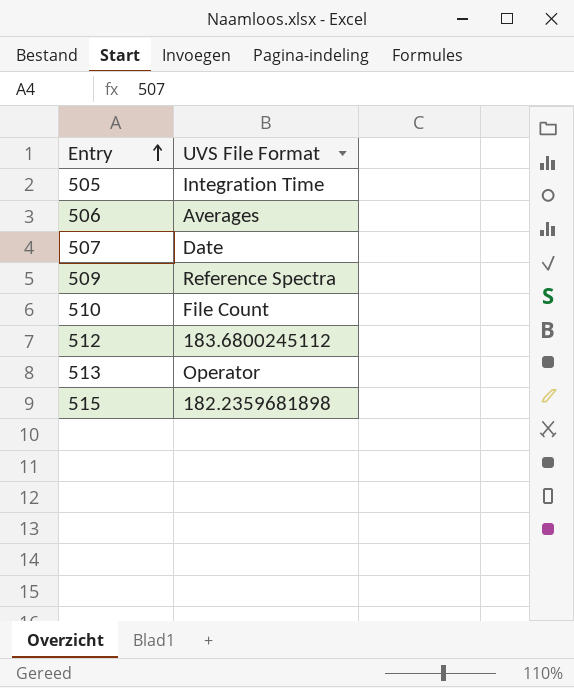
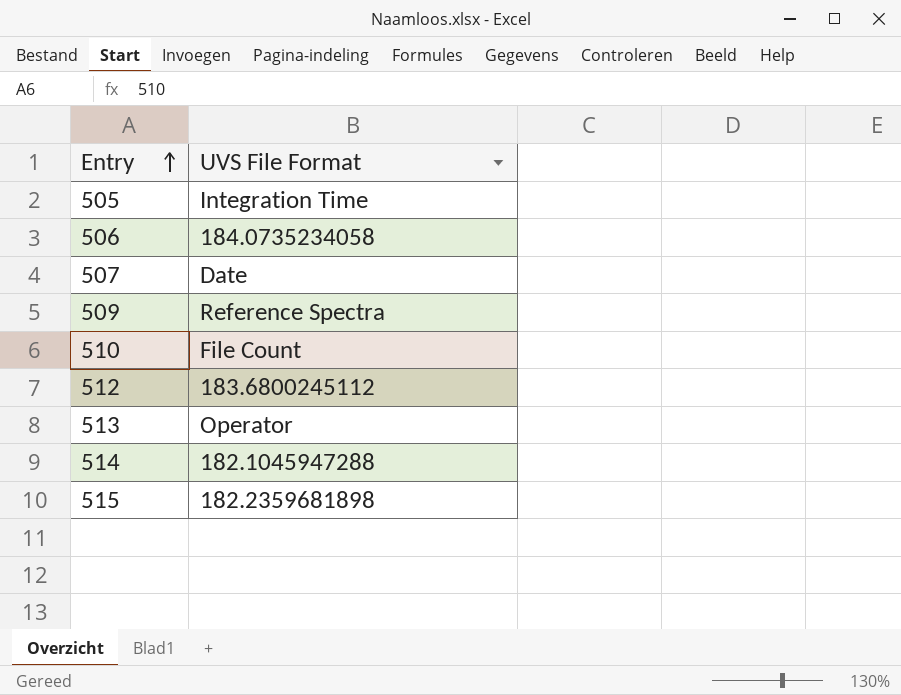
506 | UVS File Format: Averages -> 184.0735234058
row 514: none -> 182.1045947288

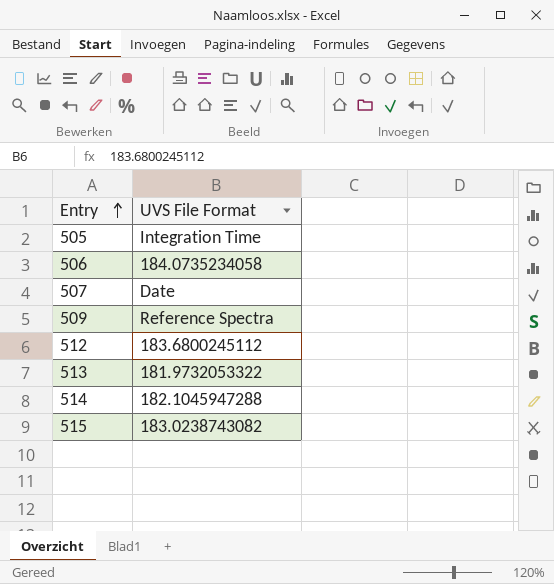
row 510: File Count -> none
513 | UVS File Format: Operator -> 181.9732053322
515 | UVS File Format: 182.2359681898 -> 183.0238743082

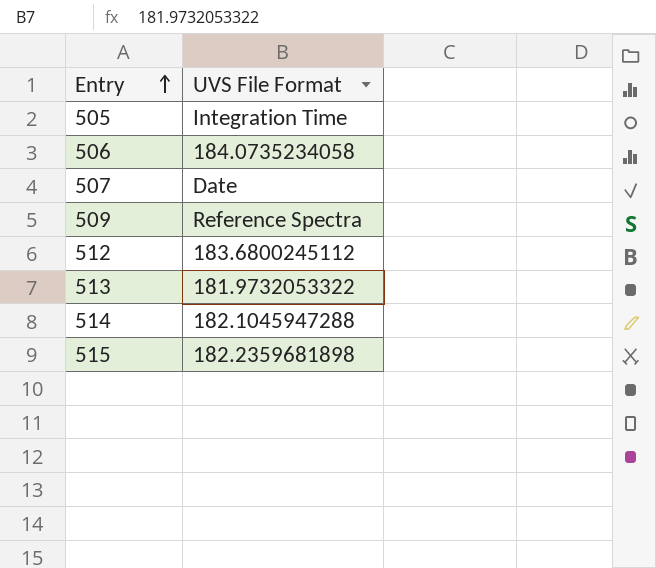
515 | UVS File Format: 183.0238743082 -> 182.2359681898

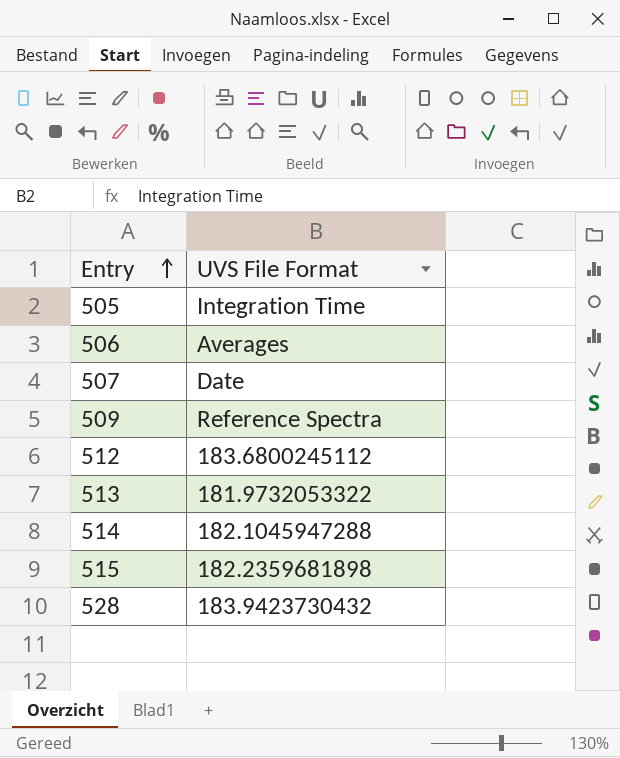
506 | UVS File Format: 184.0735234058 -> Averages
row 528: none -> 183.9423730432

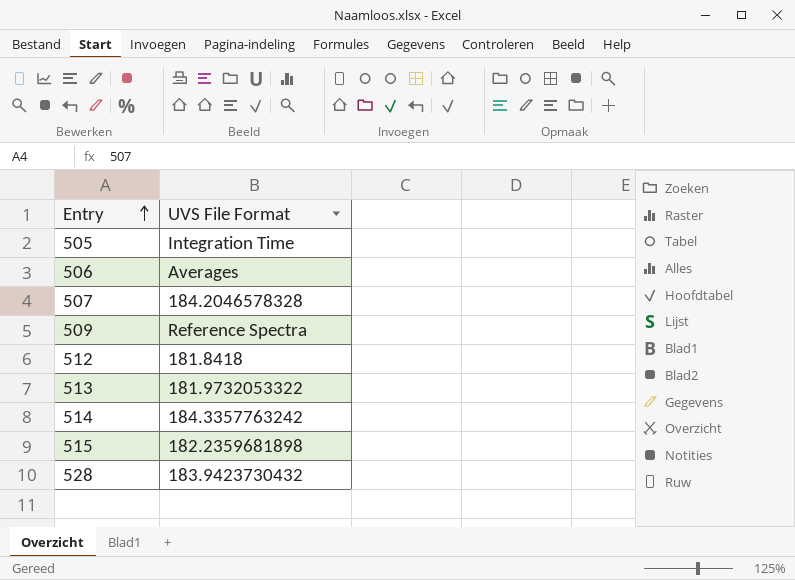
507 | UVS File Format: Date -> 184.2046578328
512 | UVS File Format: 183.6800245112 -> 181.8418
514 | UVS File Format: 182.1045947288 -> 184.3357763242

